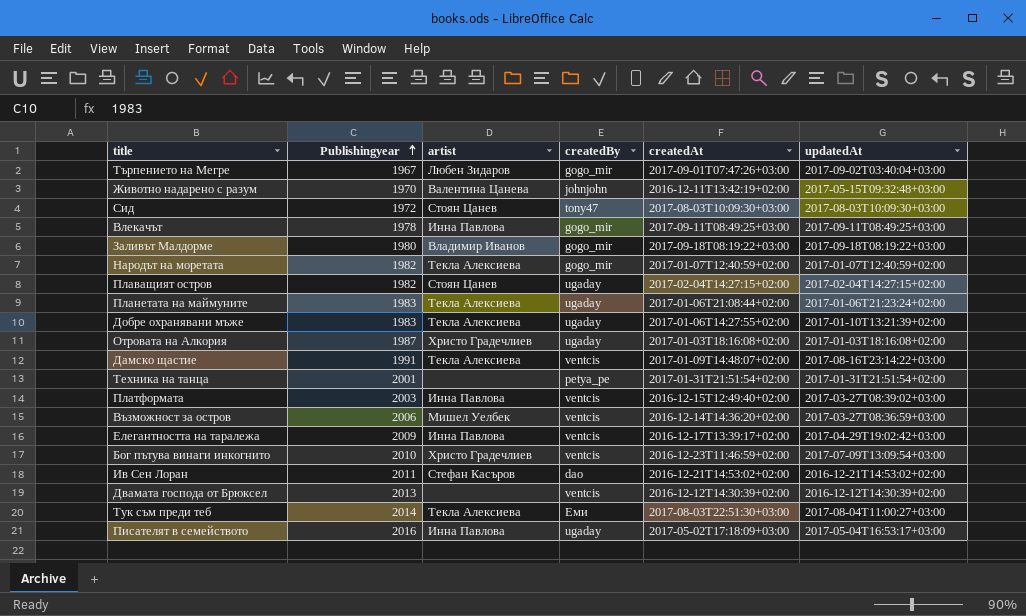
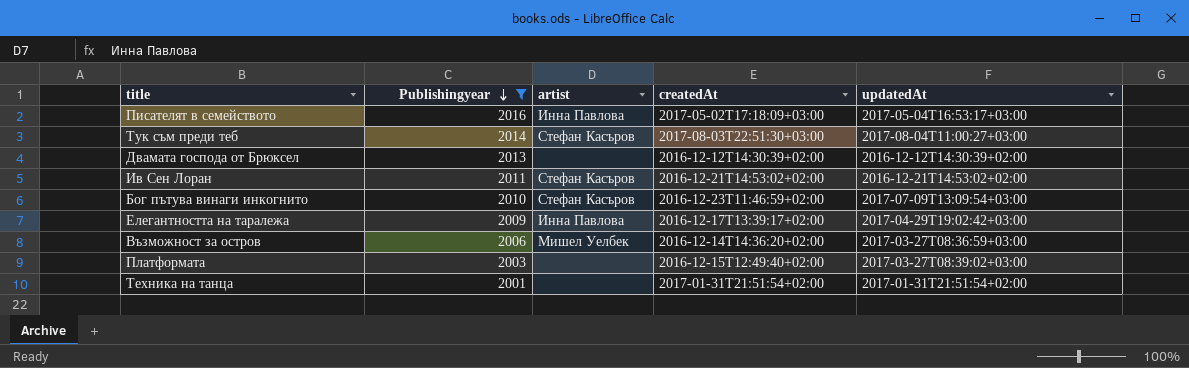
filter: none -> Publishingyear >= 2001
row order: Publishingyear ascending -> Publishingyear descending
column createdBy | position: 4 -> none
Тук съм преди теб | artist: Текла Алексиева -> Стефан Касъров
Бог пътува винаги инкогнито | artist: Христо Градечлиев -> Стефан Касъров
Платформата | artist: Инна Павлова -> none

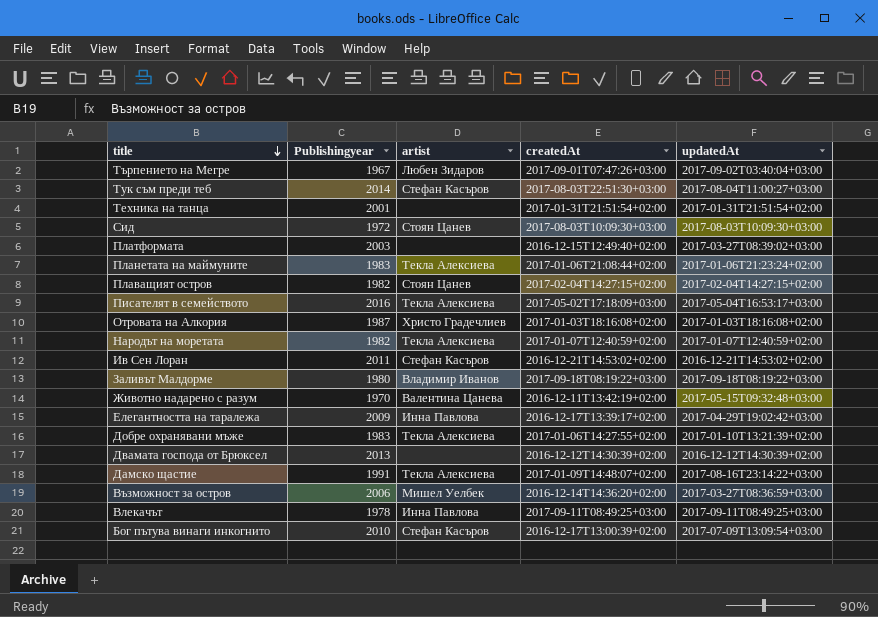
filter: Publishingyear >= 2001 -> none
row order: Publishingyear descending -> title descending
Писателят в семейството | artist: Инна Павлова -> Текла Алексиева
Бог пътува винаги инкогнито | createdAt: 2016-12-23T11:46:59+02:00 -> 2016-12-17T13:00:39+02:00

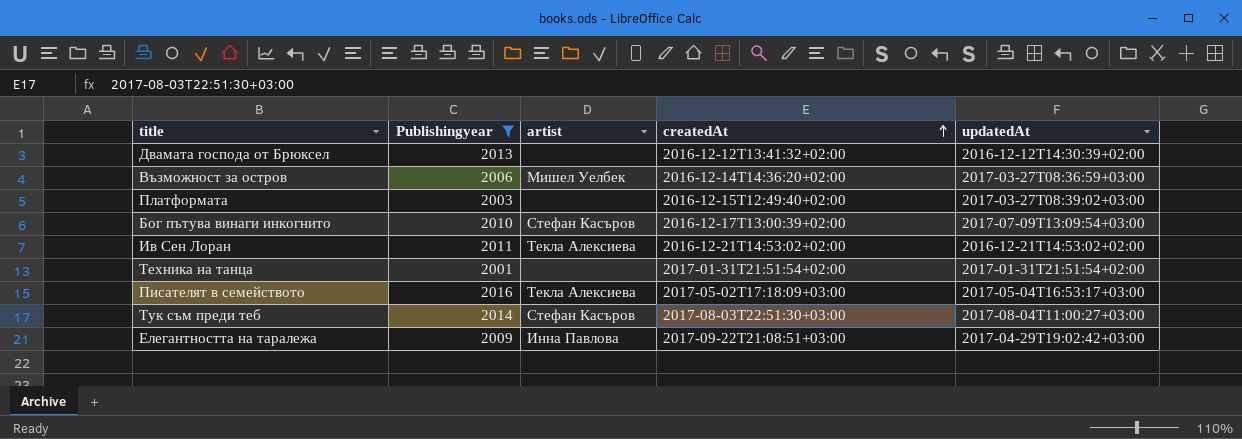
filter: none -> Publishingyear >= 2001
row order: title descending -> createdAt ascending
Двамата господа от Брюксел | createdAt: 2016-12-12T14:30:39+02:00 -> 2016-12-12T13:41:32+02:00
Ив Сен Лоран | artist: Стефан Касъров -> Текла Алексиева
Елегантността на таралежа | createdAt: 2016-12-17T13:39:17+02:00 -> 2017-09-22T21:08:51+03:00

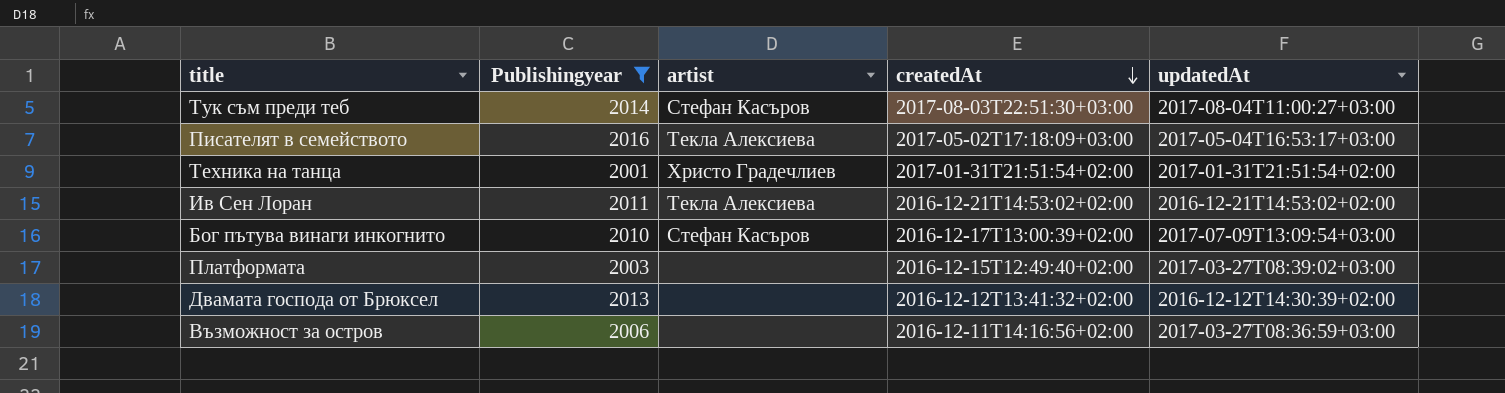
row order: createdAt ascending -> createdAt descending
row Елегантността на таралежа: 2009 | Инна Павлова | 2017-09-22T21:08:51+03:00 | 2017-04-29T19:02:42+03:00 -> none
Техника на танца | artist: none -> Христо Градечлиев
Възможност за остров | artist: Мишел Уелбек -> none
Възможност за остров | createdAt: 2016-12-14T14:36:20+02:00 -> 2016-12-11T14:16:56+02:00

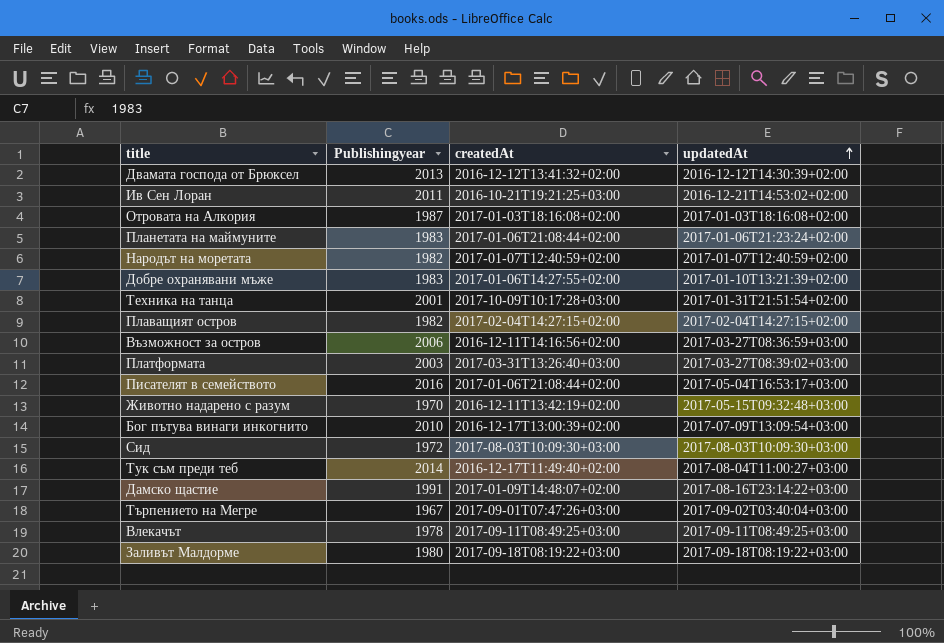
filter: Publishingyear >= 2001 -> none
row order: createdAt descending -> updatedAt ascending
column artist | position: 3 -> none
Ив Сен Лоран | createdAt: 2016-12-21T14:53:02+02:00 -> 2016-10-21T19:21:25+03:00
Техника на танца | createdAt: 2017-01-31T21:51:54+02:00 -> 2017-10-09T10:17:28+03:00
Платформата | createdAt: 2016-12-15T12:49:40+02:00 -> 2017-03-31T13:26:40+03:00
Писателят в семейството | createdAt: 2017-05-02T17:18:09+03:00 -> 2017-01-06T21:08:44+02:00
Тук съм преди теб | createdAt: 2017-08-03T22:51:30+03:00 -> 2016-12-17T11:49:40+02:00

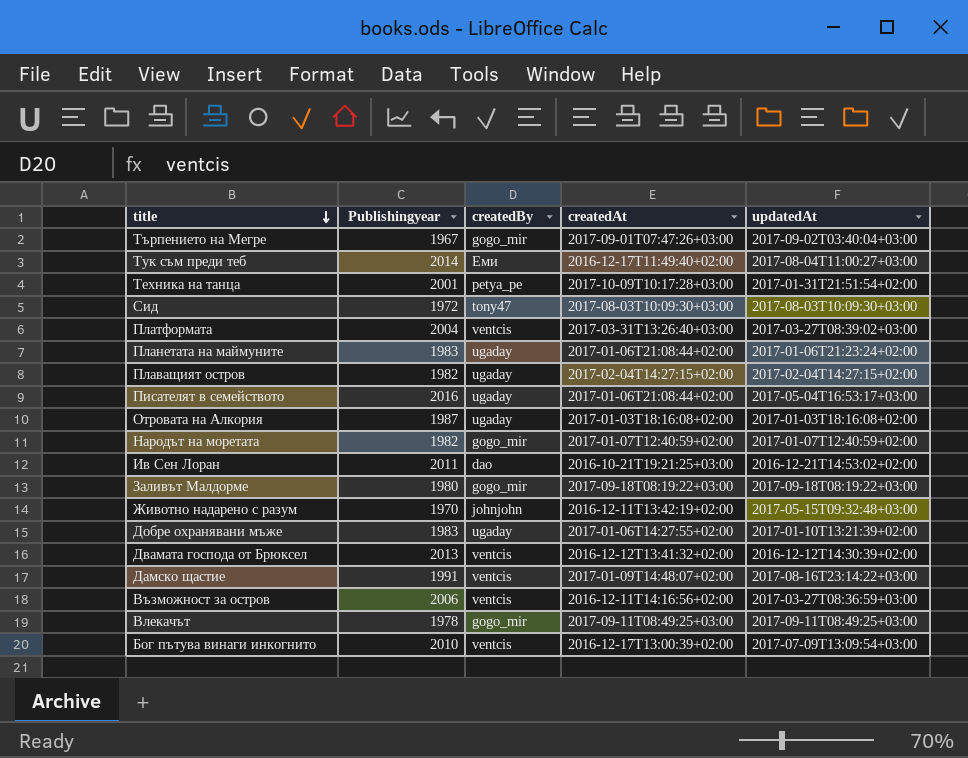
row order: updatedAt ascending -> title descending
column createdBy | position: none -> 3
Платформата | Publishingyear: 2003 -> 2004

